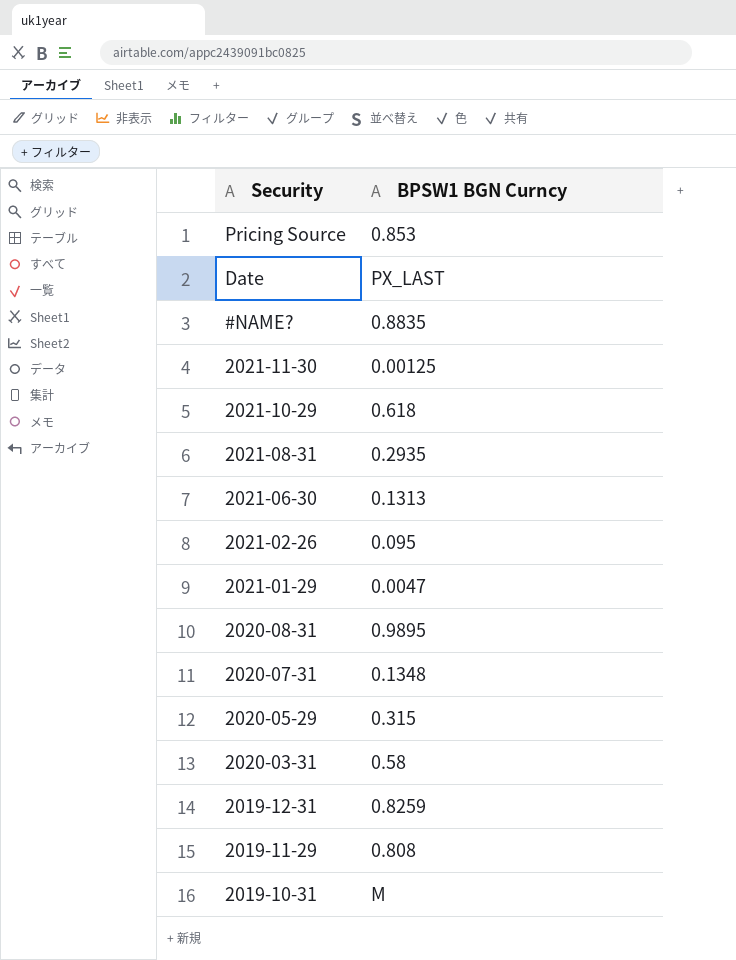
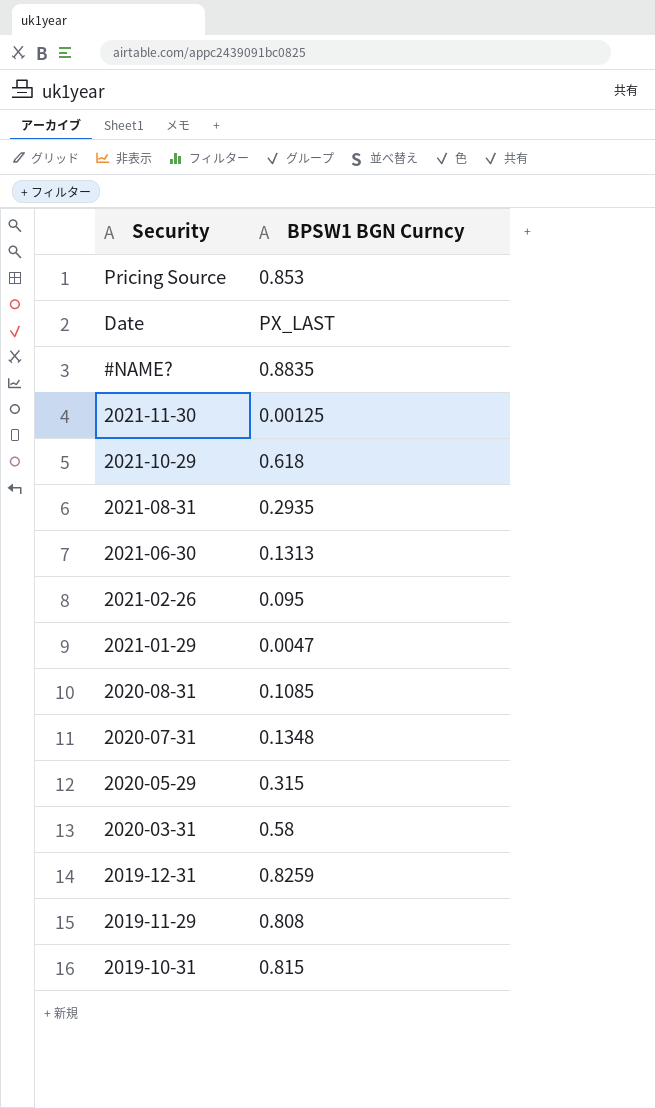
2020-08-31 | BPSW1 BGN Curncy: 0.9895 -> 0.1085
2019-10-31 | BPSW1 BGN Curncy: M -> 0.815

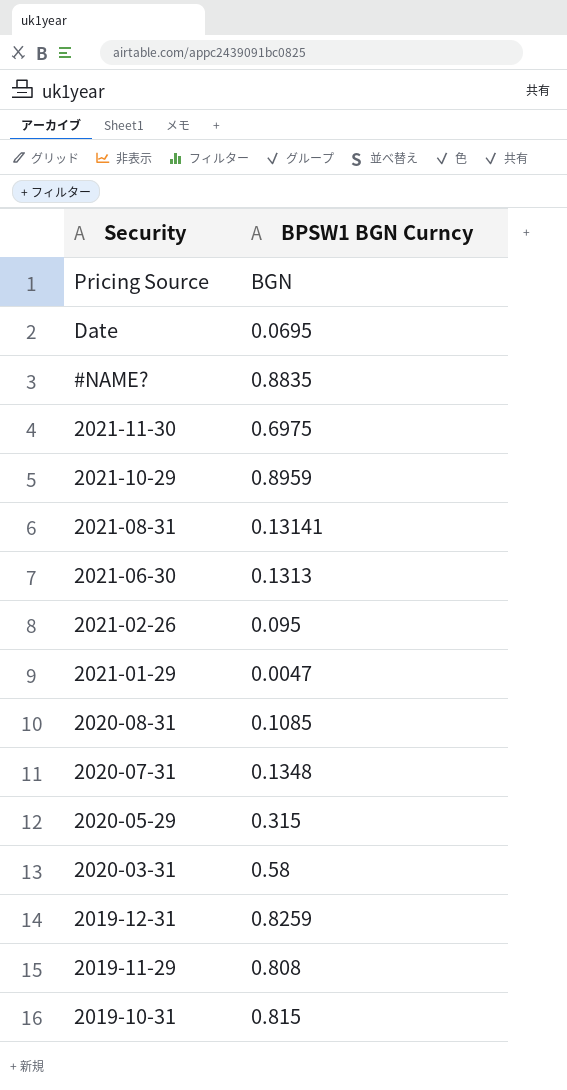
Pricing Source | BPSW1 BGN Curncy: 0.853 -> BGN
Date | BPSW1 BGN Curncy: PX_LAST -> 0.0695
2021-11-30 | BPSW1 BGN Curncy: 0.00125 -> 0.6975
2021-10-29 | BPSW1 BGN Curncy: 0.618 -> 0.8959
2021-08-31 | BPSW1 BGN Curncy: 0.2935 -> 0.13141

